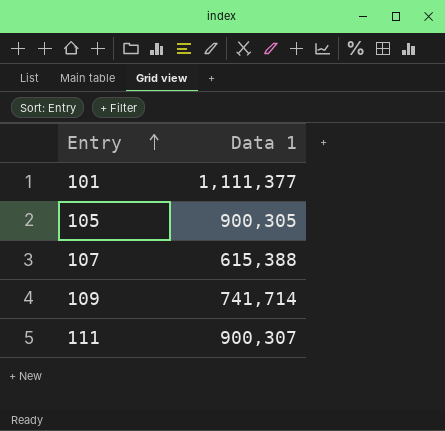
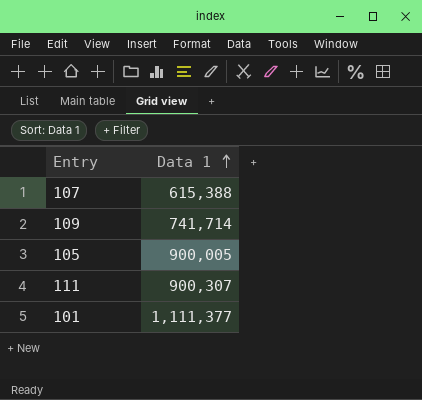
row order: Entry ascending -> Data 1 ascending
105 | Data 1: 900,305 -> 900,005

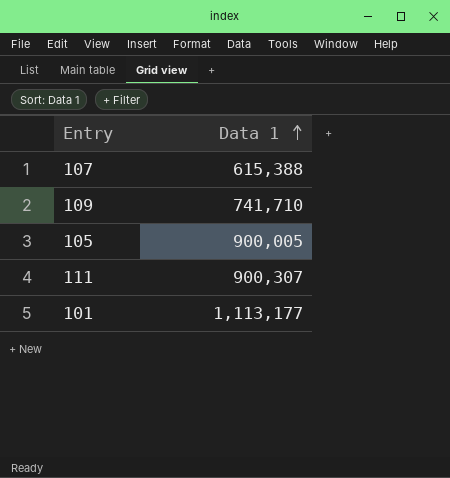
109 | Data 1: 741,714 -> 741,710
101 | Data 1: 1,111,377 -> 1,113,177

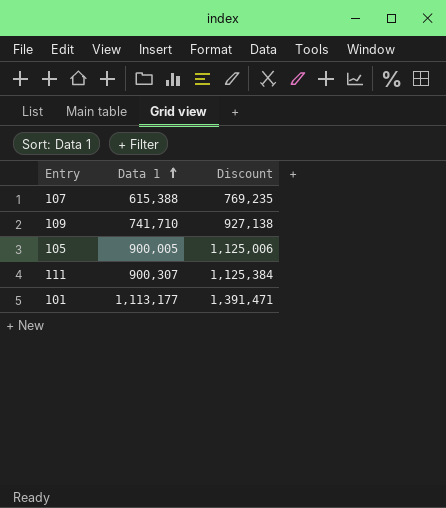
column Discount | formula: none -> [Data 1] * 1.25

